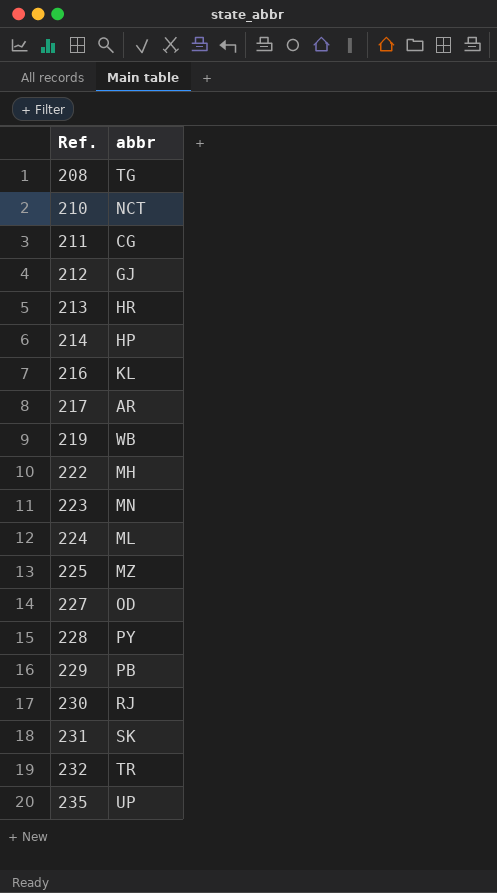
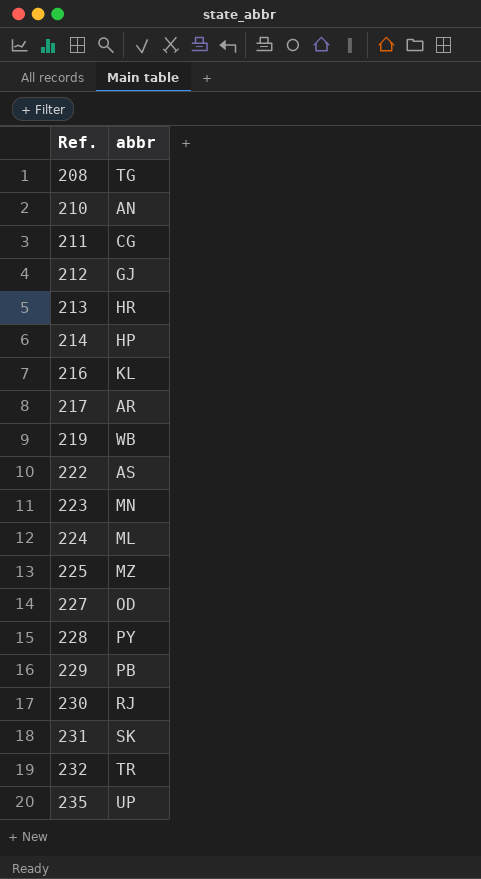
210 | abbr: NCT -> AN
222 | abbr: MH -> AS

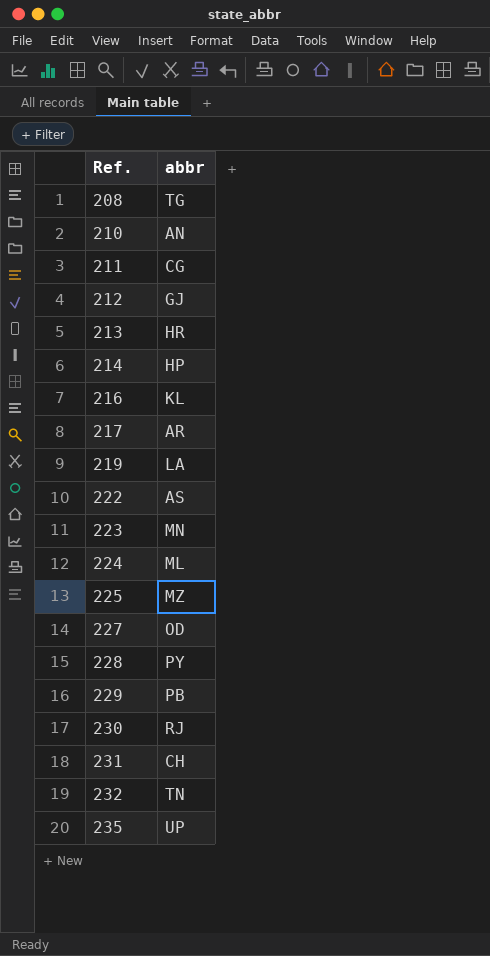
219 | abbr: WB -> LA
231 | abbr: SK -> CH
232 | abbr: TR -> TN

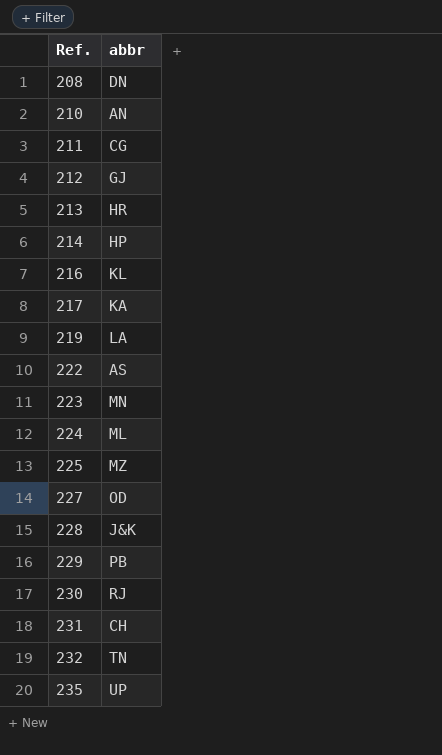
208 | abbr: TG -> DN
217 | abbr: AR -> KA
228 | abbr: PY -> J&K

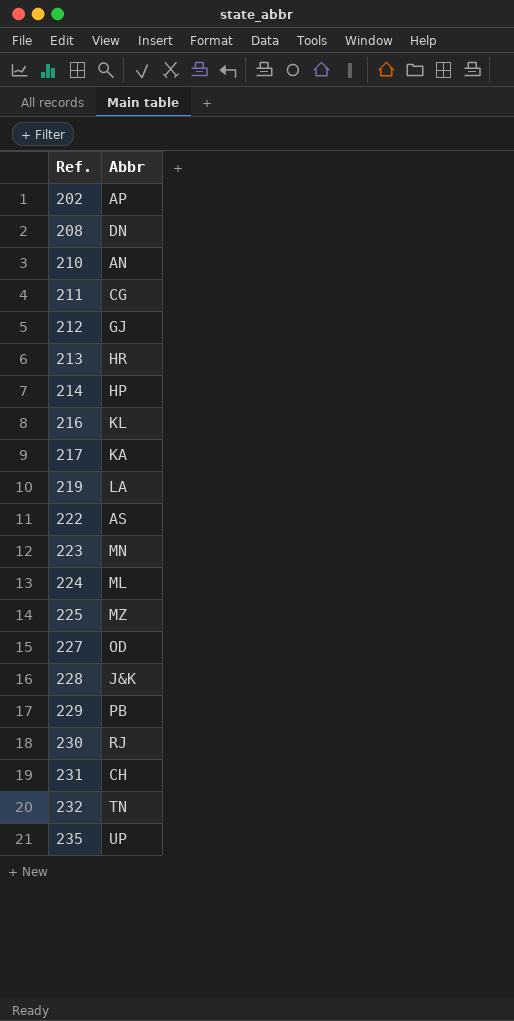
column name: abbr -> Abbr
row 202: none -> AP

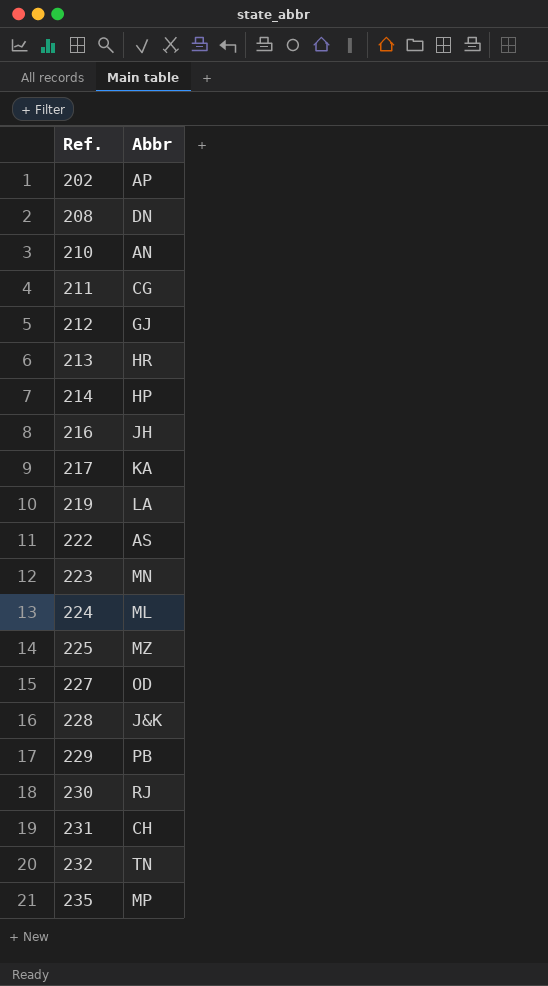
216 | Abbr: KL -> JH
235 | Abbr: UP -> MP

